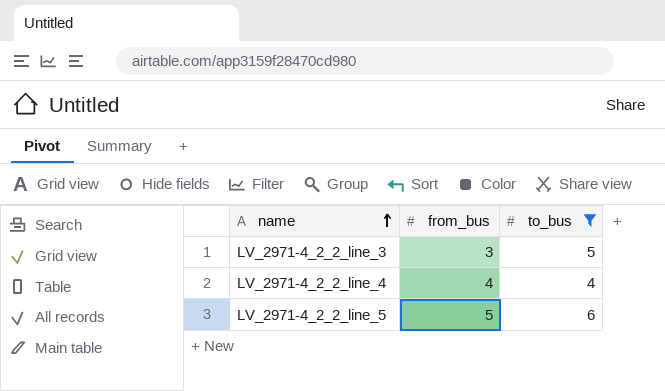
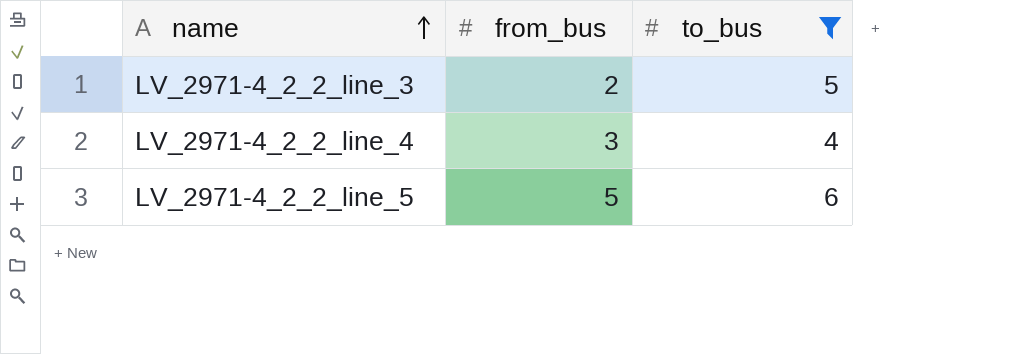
LV_2971-4_2_2_line_3 | from_bus: 3 -> 2
LV_2971-4_2_2_line_4 | from_bus: 4 -> 3

